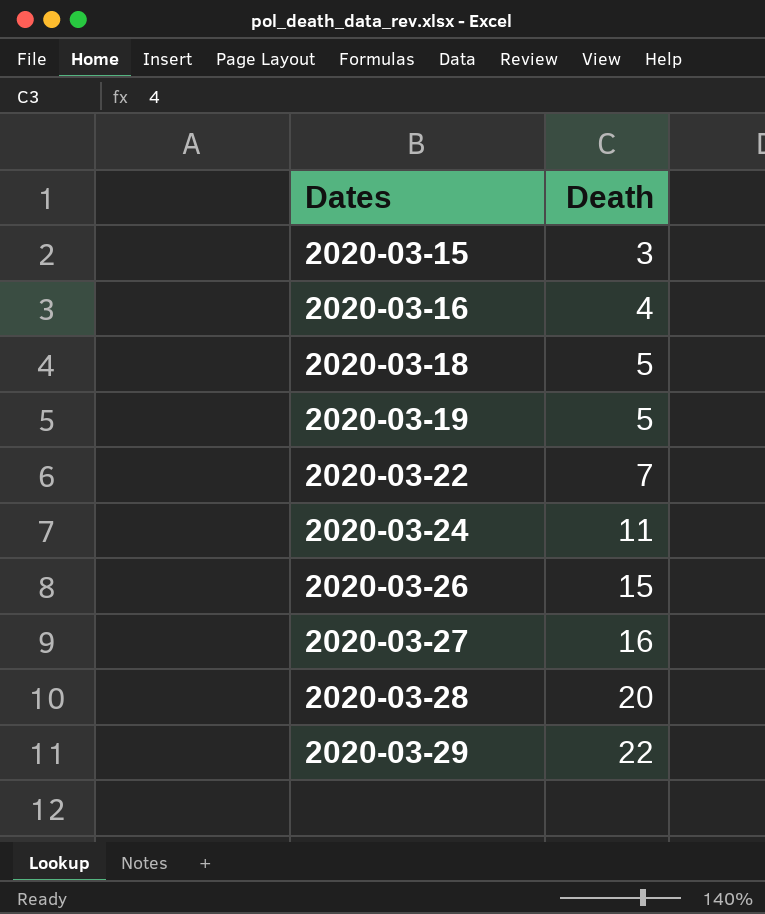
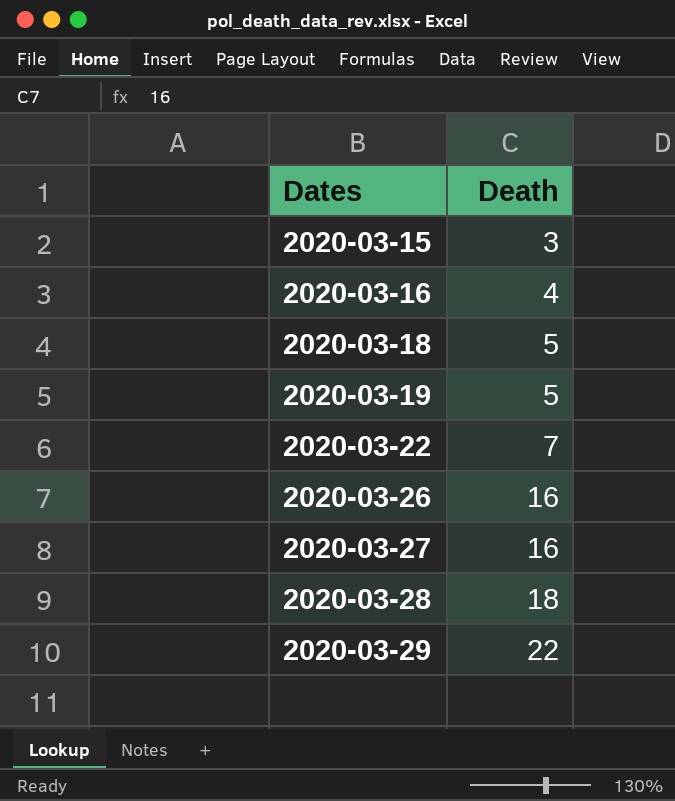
row 2020-03-24: 11 -> none
2020-03-26 | Death: 15 -> 16
2020-03-28 | Death: 20 -> 18

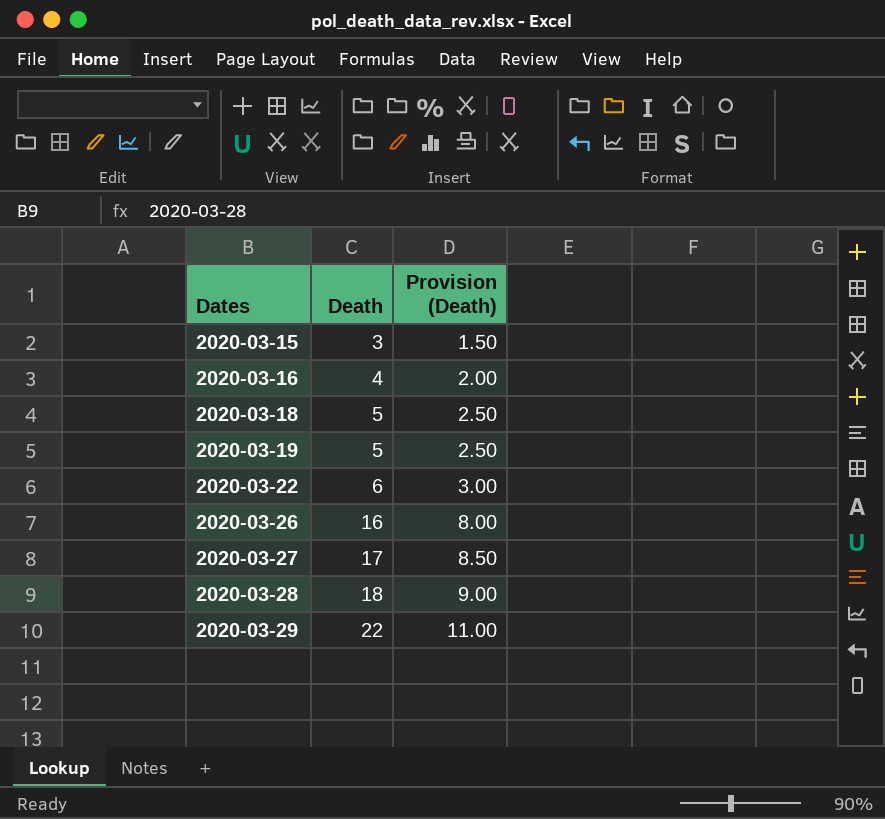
column Provision (Death) | formula: none -> [Death] * 0.5
2020-03-22 | Death: 7 -> 6
2020-03-27 | Death: 16 -> 17

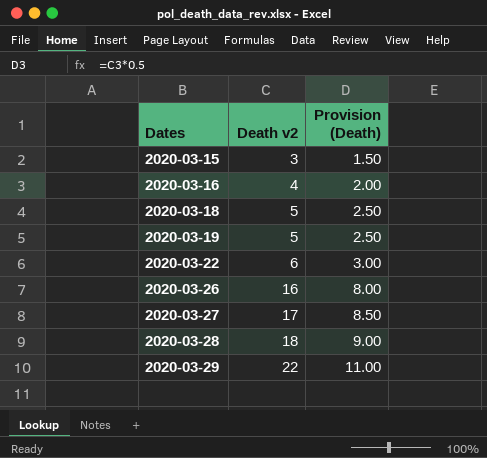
column name: Death -> Death v2

